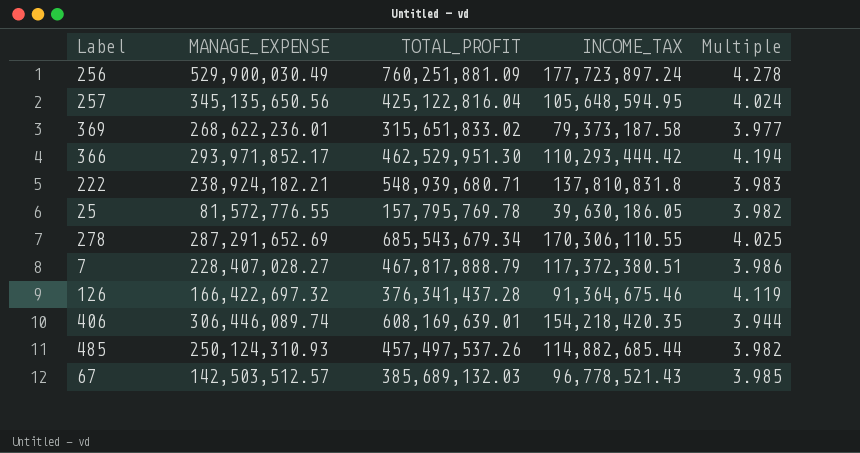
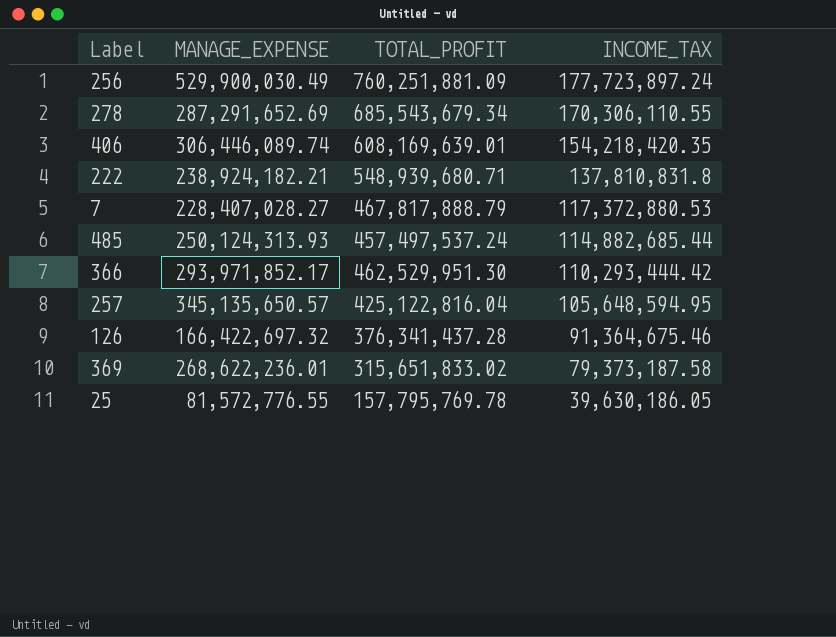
row order: none -> INCOME_TAX descending
column Multiple | formula: [TOTAL_PROFIT] / [INCOME_TAX] -> none
row 67: 142,503,512.57 | 385,689,132.03 | 96,778,521.43 | 3.985 -> none
7 | INCOME_TAX: 117,372,380.51 -> 117,372,880.53
485 | MANAGE_EXPENSE: 250,124,310.93 -> 250,124,313.93
485 | TOTAL_PROFIT: 457,497,537.26 -> 457,497,537.24
257 | MANAGE_EXPENSE: 345,135,650.56 -> 345,135,650.57

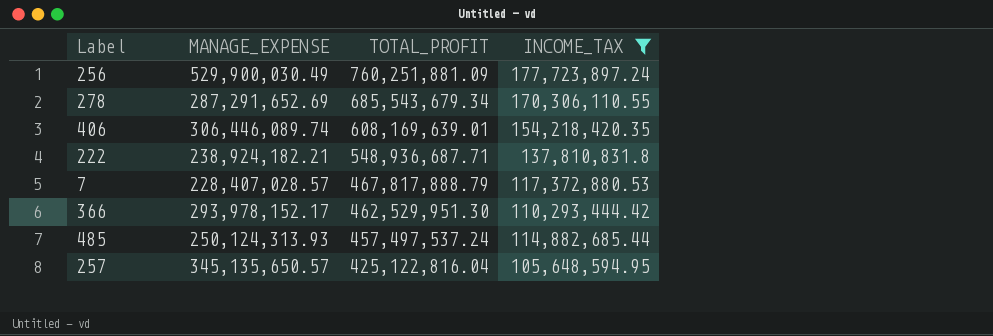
filter: none -> INCOME_TAX >= 105,648,594.95
row order: INCOME_TAX descending -> TOTAL_PROFIT descending
222 | TOTAL_PROFIT: 548,939,680.71 -> 548,936,687.71
7 | MANAGE_EXPENSE: 228,407,028.27 -> 228,407,028.57
366 | MANAGE_EXPENSE: 293,971,852.17 -> 293,978,152.17

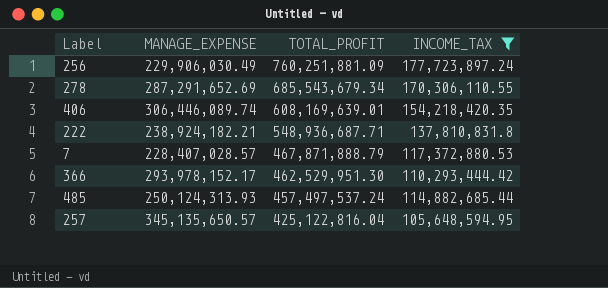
256 | MANAGE_EXPENSE: 529,900,030.49 -> 229,906,030.49
7 | TOTAL_PROFIT: 467,817,888.79 -> 467,871,888.79

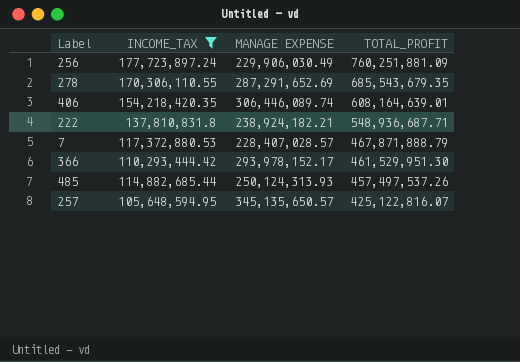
column INCOME_TAX | position: 4 -> 2
column name: MANAGE_EXPENSE -> MANAGE EXPENSE
278 | TOTAL_PROFIT: 685,543,679.34 -> 685,543,679.35
406 | TOTAL_PROFIT: 608,169,639.01 -> 608,164,639.01
366 | TOTAL_PROFIT: 462,529,951.30 -> 461,529,951.30
485 | TOTAL_PROFIT: 457,497,537.24 -> 457,497,537.26
257 | TOTAL_PROFIT: 425,122,816.04 -> 425,122,816.07

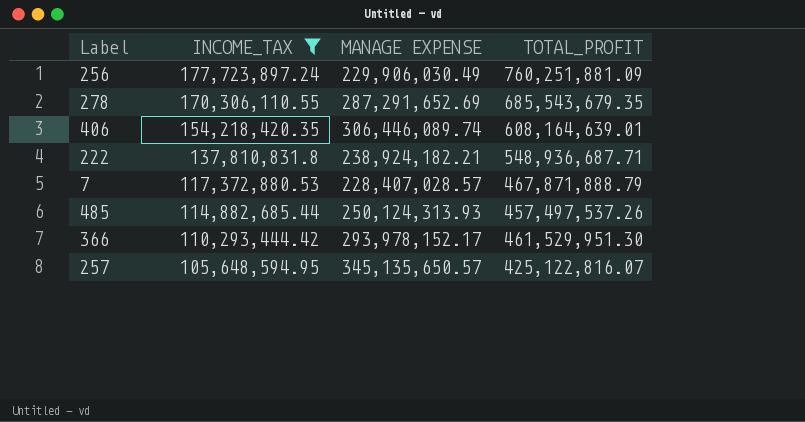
row order: TOTAL_PROFIT descending -> INCOME_TAX descending

